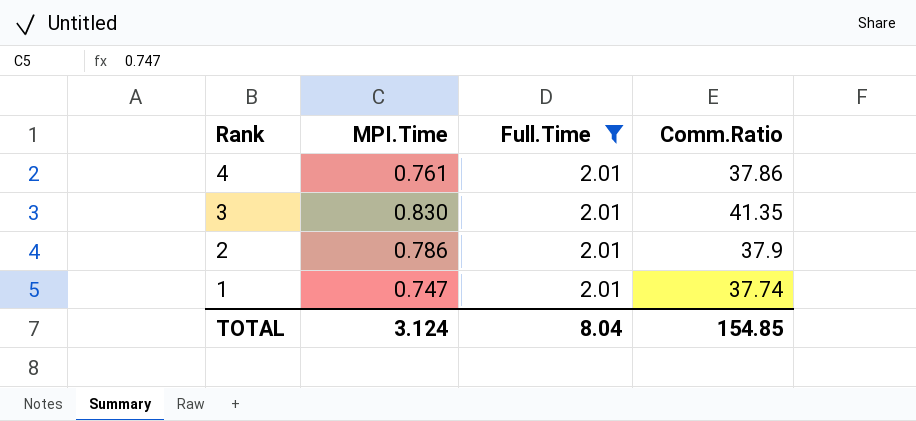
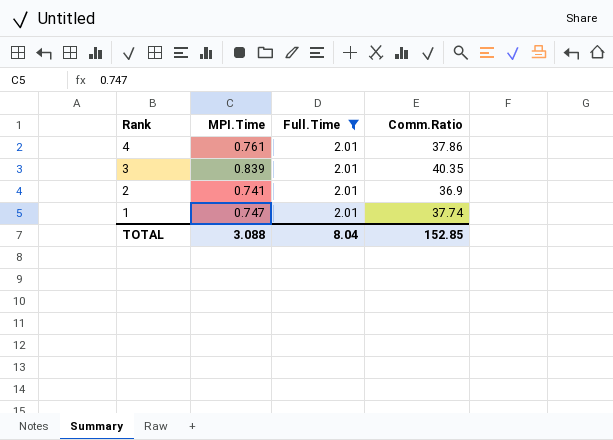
3 | MPI.Time: 0.830 -> 0.839
3 | Comm.Ratio: 41.35 -> 40.35
2 | MPI.Time: 0.786 -> 0.741
2 | Comm.Ratio: 37.9 -> 36.9
TOTAL | MPI.Time: 3.124 -> 3.088
TOTAL | Comm.Ratio: 154.85 -> 152.85

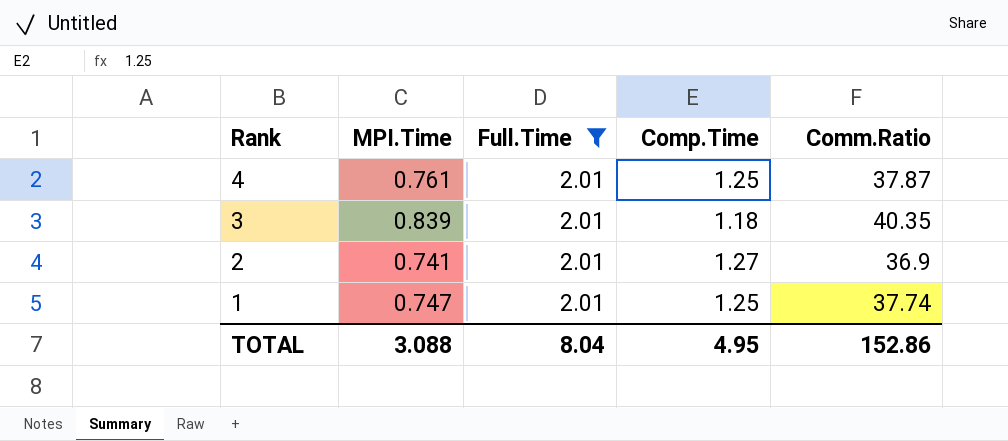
column Comp.Time | position: none -> 4
4 | Comm.Ratio: 37.86 -> 37.87
TOTAL | Comm.Ratio: 152.85 -> 152.86

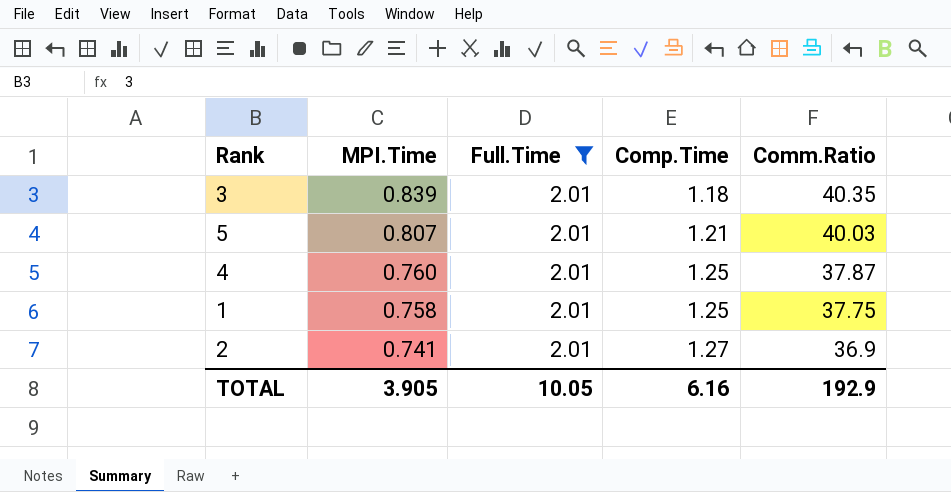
row order: Rank descending -> MPI.Time descending
row 5: none -> 0.807 | 2.01 | 1.21 | 40.03
4 | MPI.Time: 0.761 -> 0.760
1 | MPI.Time: 0.747 -> 0.758
1 | Comm.Ratio: 37.74 -> 37.75
TOTAL | MPI.Time: 3.088 -> 3.905
TOTAL | Full.Time: 8.04 -> 10.05
TOTAL | Comp.Time: 4.95 -> 6.16
TOTAL | Comm.Ratio: 152.86 -> 192.9

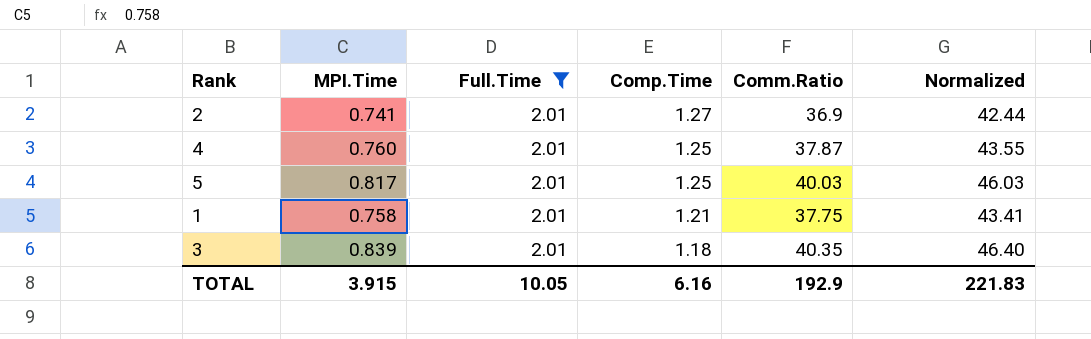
row order: MPI.Time descending -> Comp.Time descending
column Normalized | formula: none -> [Comm.Ratio] * 1.15
5 | MPI.Time: 0.807 -> 0.817
5 | Comp.Time: 1.21 -> 1.25
1 | Comp.Time: 1.25 -> 1.21
TOTAL | MPI.Time: 3.905 -> 3.915

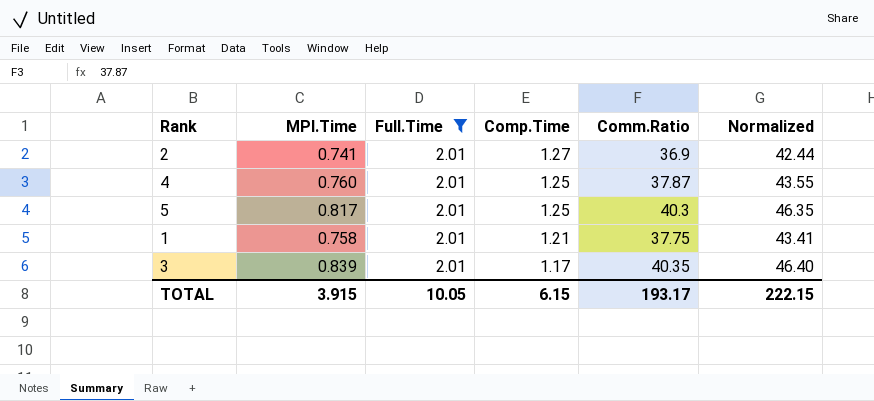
5 | Comm.Ratio: 40.03 -> 40.3
5 | Normalized: 46.03 -> 46.35
3 | Comp.Time: 1.18 -> 1.17
TOTAL | Comp.Time: 6.16 -> 6.15
TOTAL | Comm.Ratio: 192.9 -> 193.17
TOTAL | Normalized: 221.83 -> 222.15

